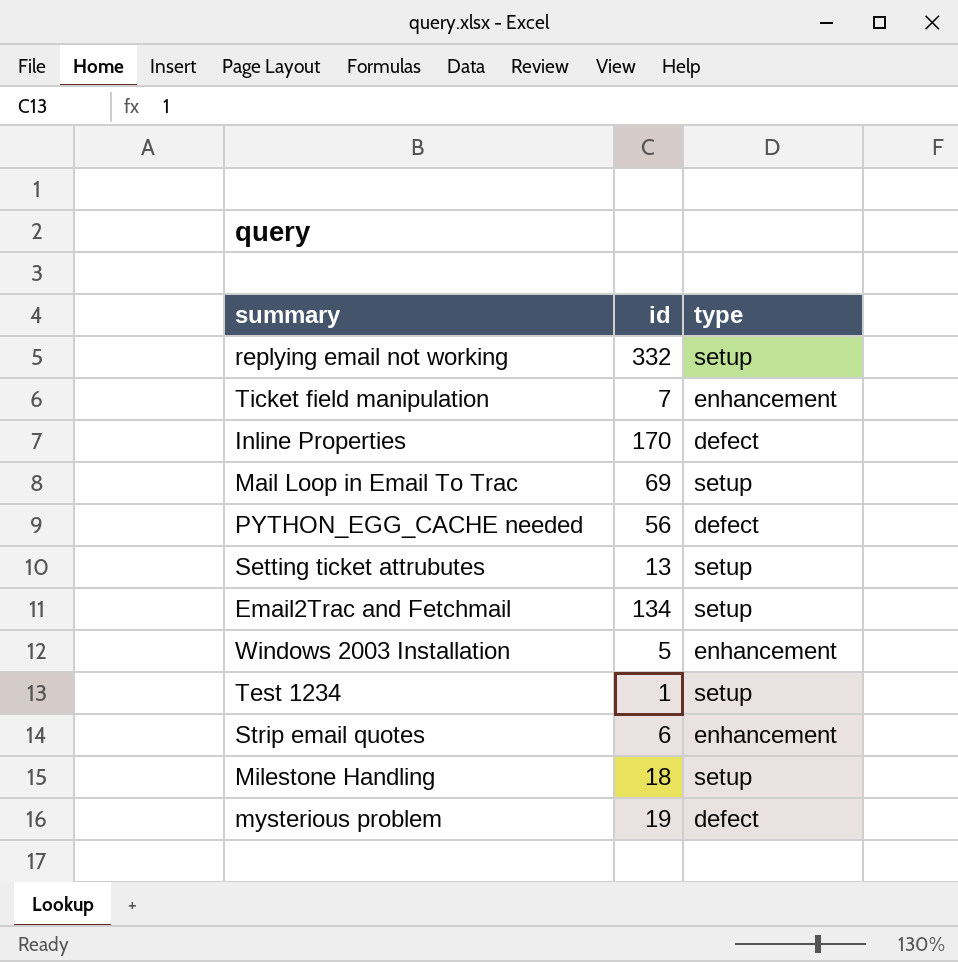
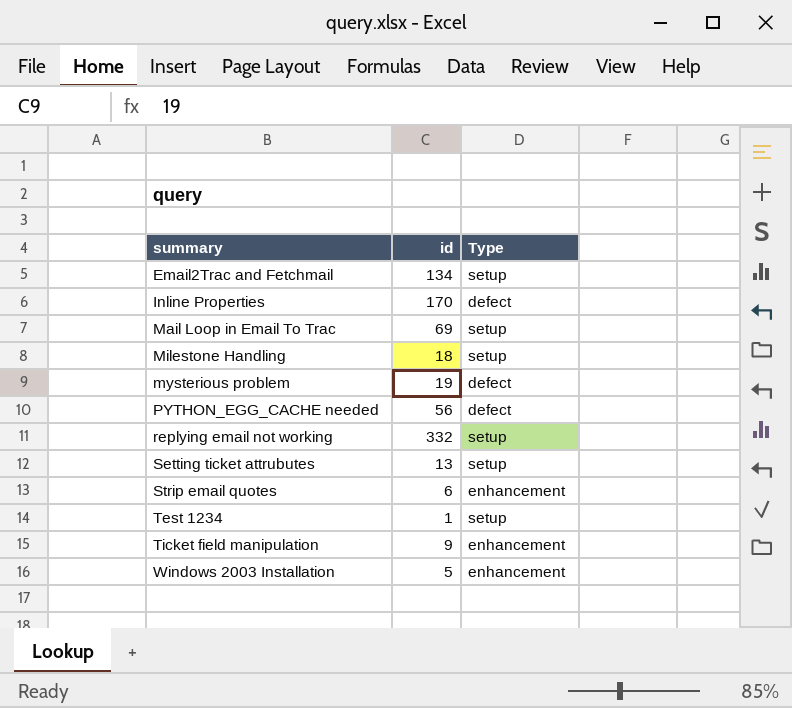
row order: none -> summary ascending
column name: type -> Type
Ticket field manipulation | id: 7 -> 9

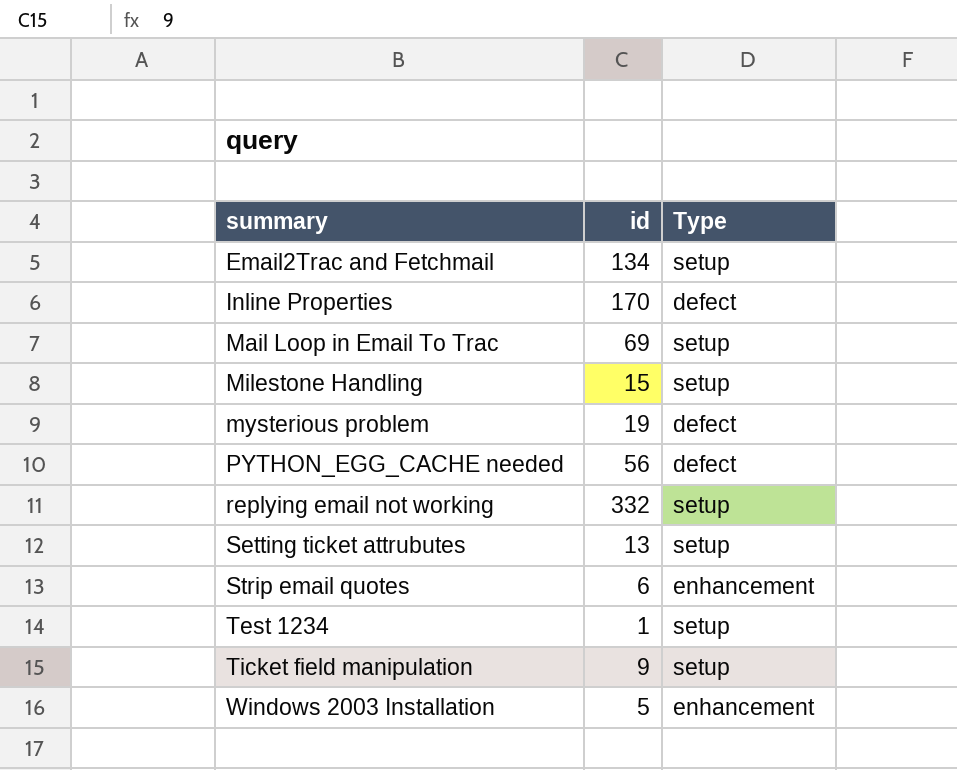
Milestone Handling | id: 18 -> 15
Ticket field manipulation | Type: enhancement -> setup

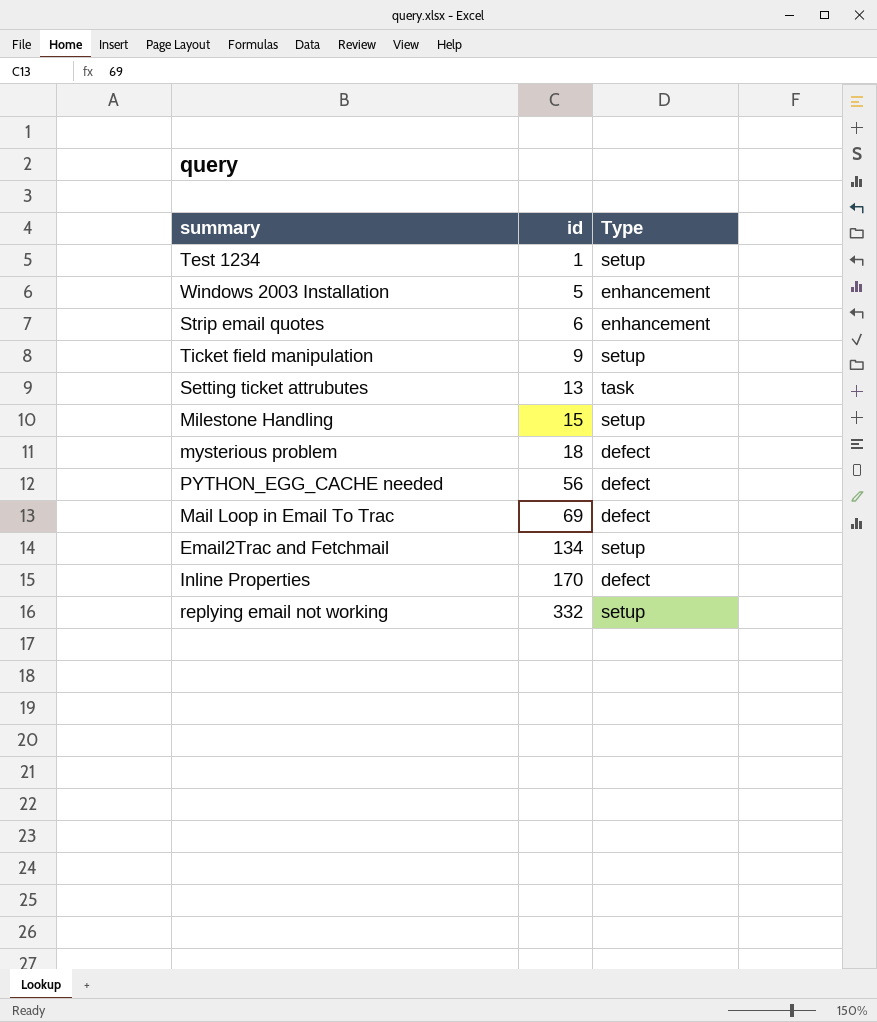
row order: summary ascending -> id ascending
Setting ticket attrubutes | Type: setup -> task
mysterious problem | id: 19 -> 18
Mail Loop in Email To Trac | Type: setup -> defect

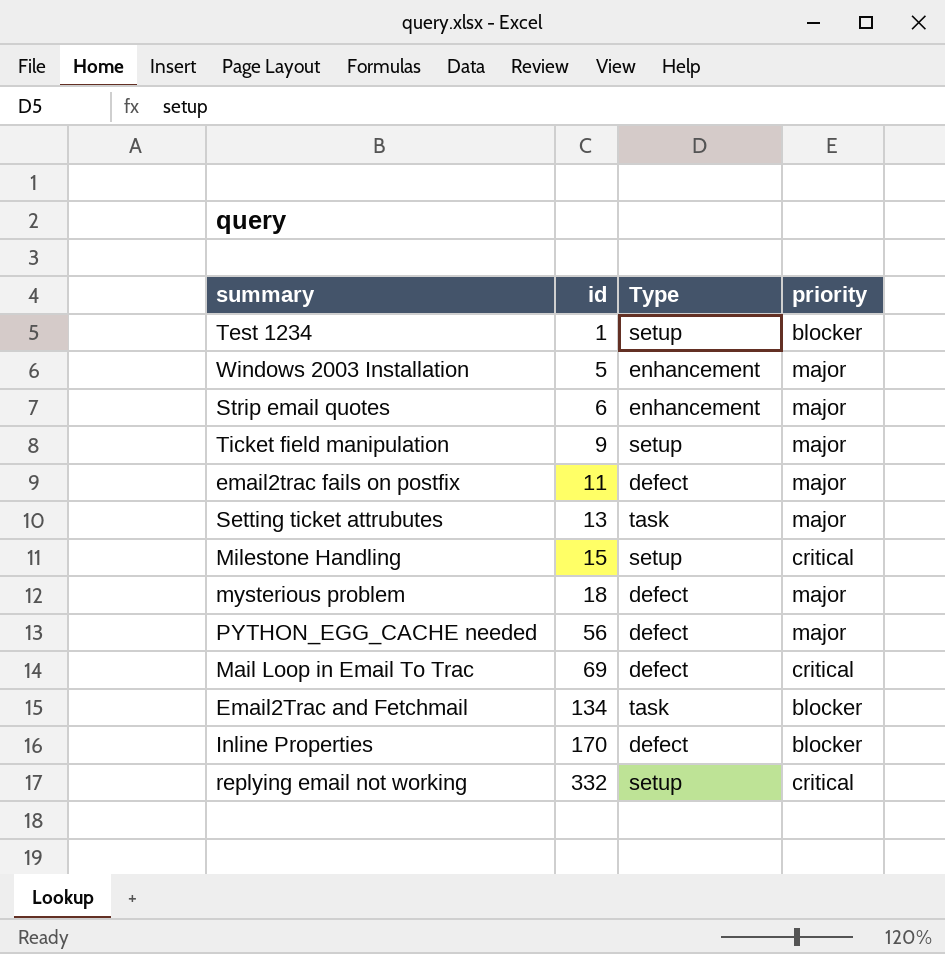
column priority | position: none -> 4
row email2trac fails on postfix: none -> 11 | defect | major
Email2Trac and Fetchmail | Type: setup -> task

